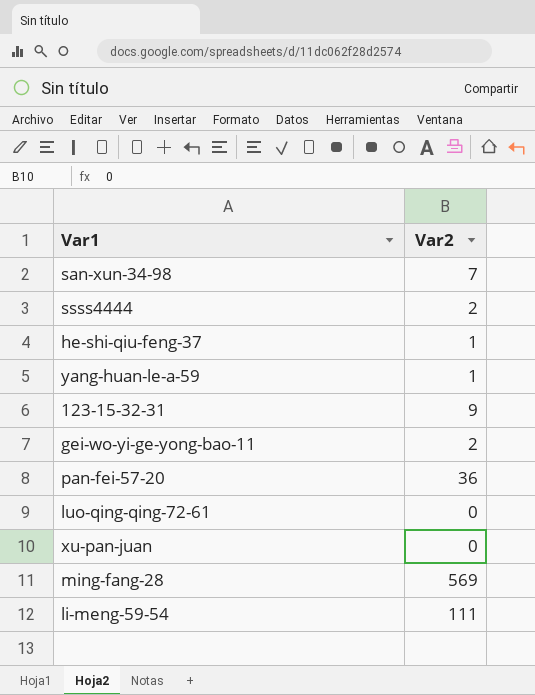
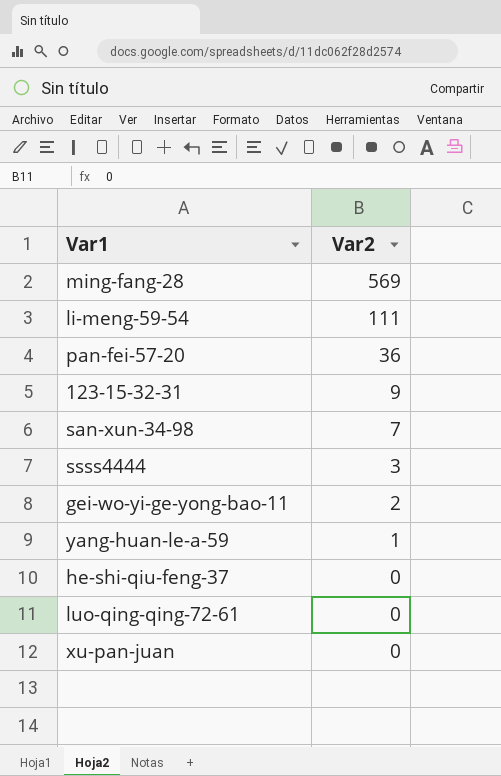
row order: none -> Var2 descending
ssss4444 | Var2: 2 -> 3
he-shi-qiu-feng-37 | Var2: 1 -> 0

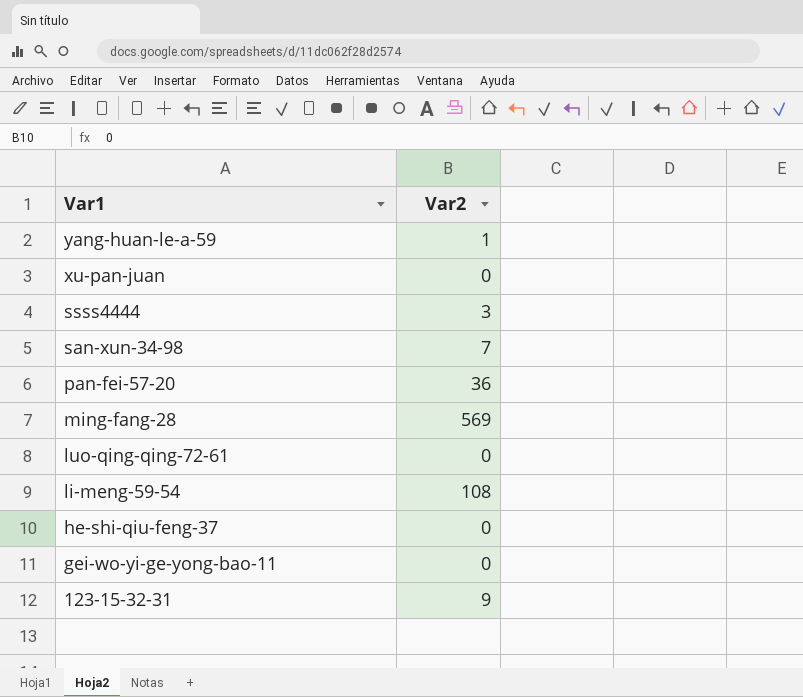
row order: Var2 descending -> Var1 descending
li-meng-59-54 | Var2: 111 -> 108
gei-wo-yi-ge-yong-bao-11 | Var2: 2 -> 0

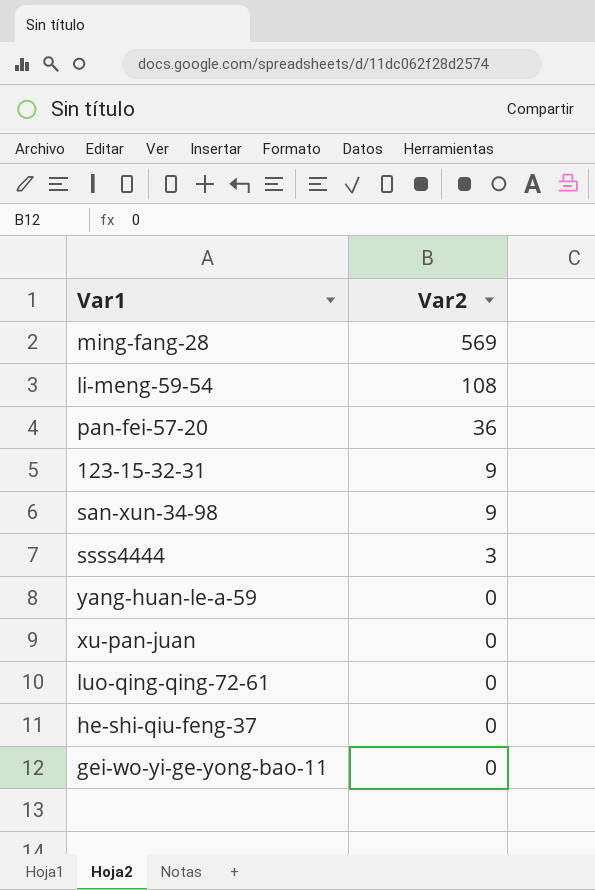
row order: Var1 descending -> Var2 descending
san-xun-34-98 | Var2: 7 -> 9
yang-huan-le-a-59 | Var2: 1 -> 0

